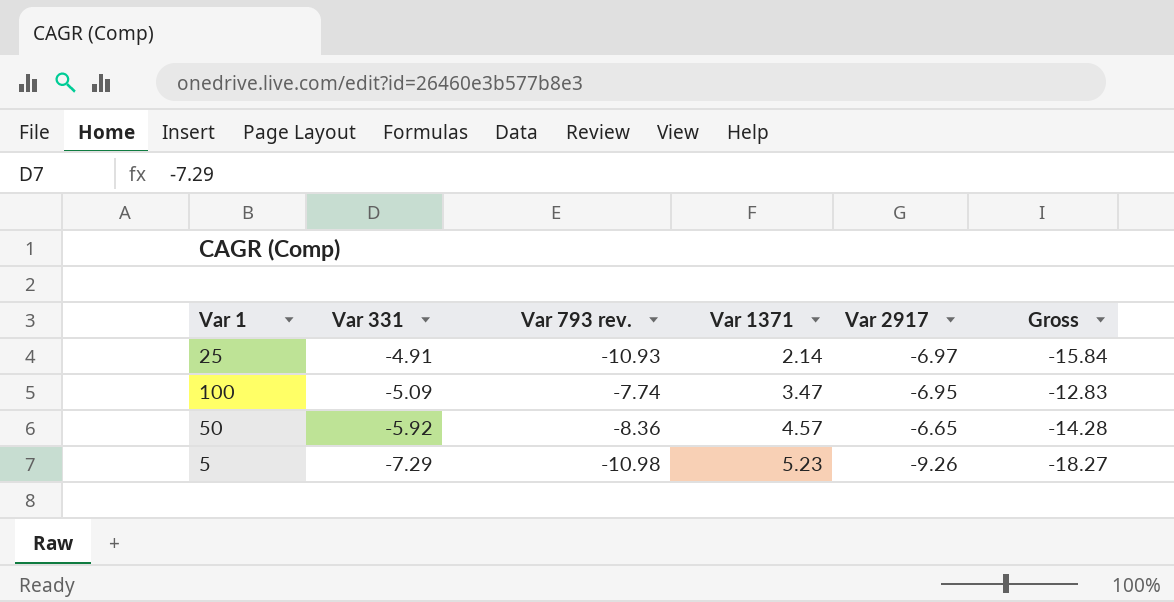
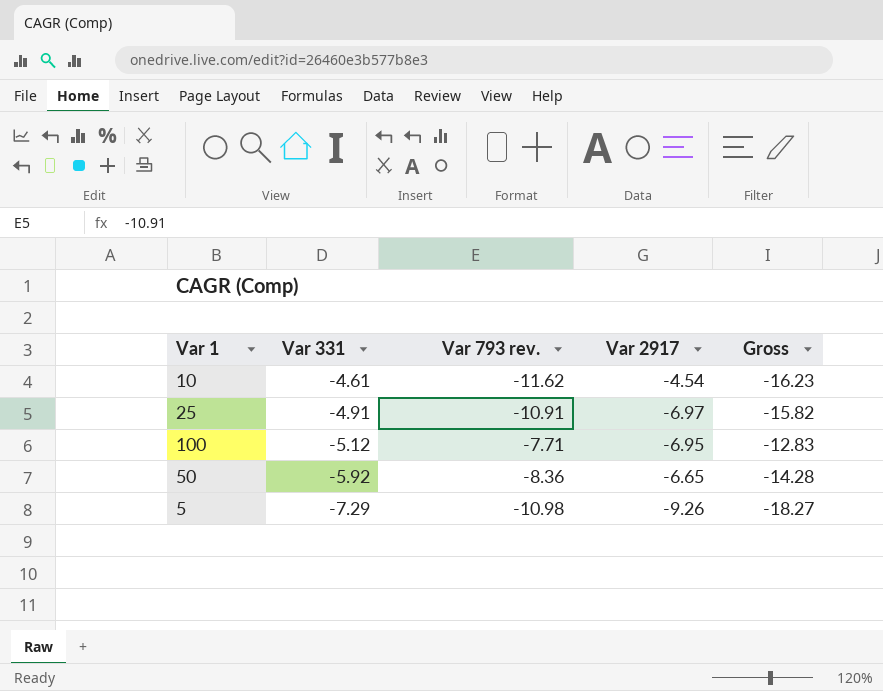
column Var 1371 | position: 4 -> none
row 10: none -> -4.61 | -11.62 | -4.54 | -16.23
25 | Var 793 rev.: -10.93 -> -10.91
25 | Gross: -15.84 -> -15.82
100 | Var 331: -5.09 -> -5.12
100 | Var 793 rev.: -7.74 -> -7.71

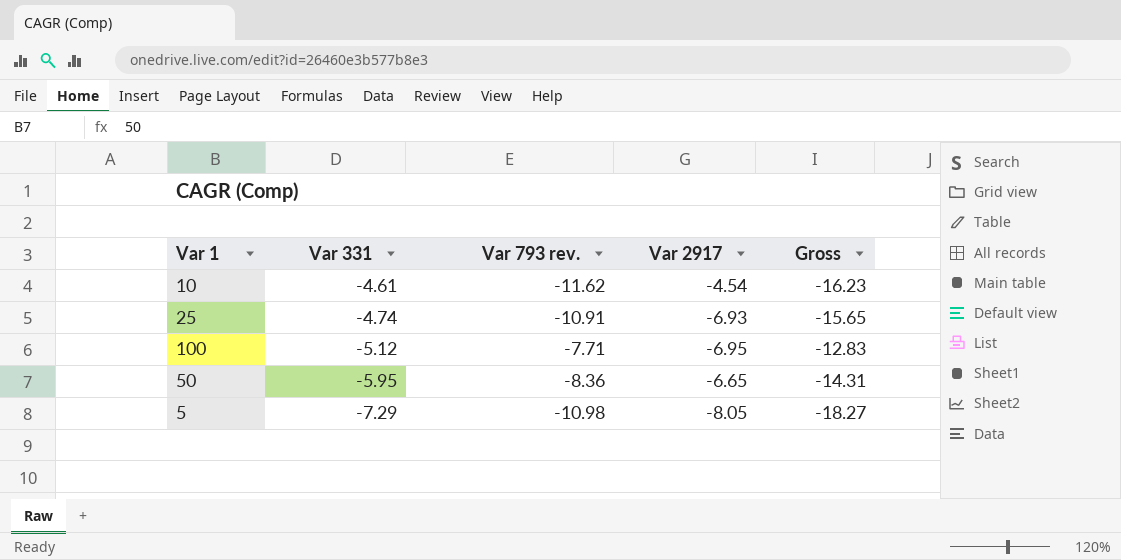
25 | Var 331: -4.91 -> -4.74
25 | Var 2917: -6.97 -> -6.93
25 | Gross: -15.82 -> -15.65
50 | Var 331: -5.92 -> -5.95
50 | Gross: -14.28 -> -14.31
5 | Var 2917: -9.26 -> -8.05

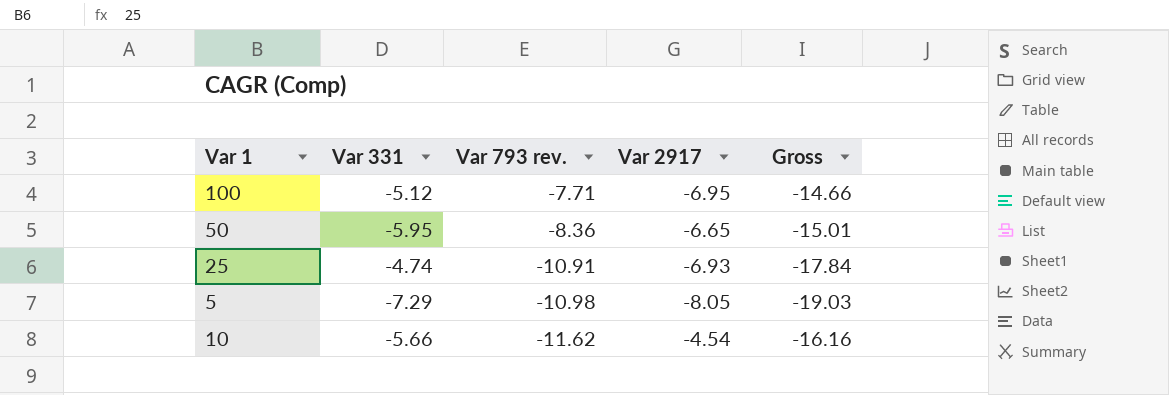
row order: Var 331 descending -> Var 793 rev. descending
column Gross | formula: [Var 331] + [Var 793 rev.] -> [Var 793 rev.] + [Var 2917]
10 | Var 331: -4.61 -> -5.66

